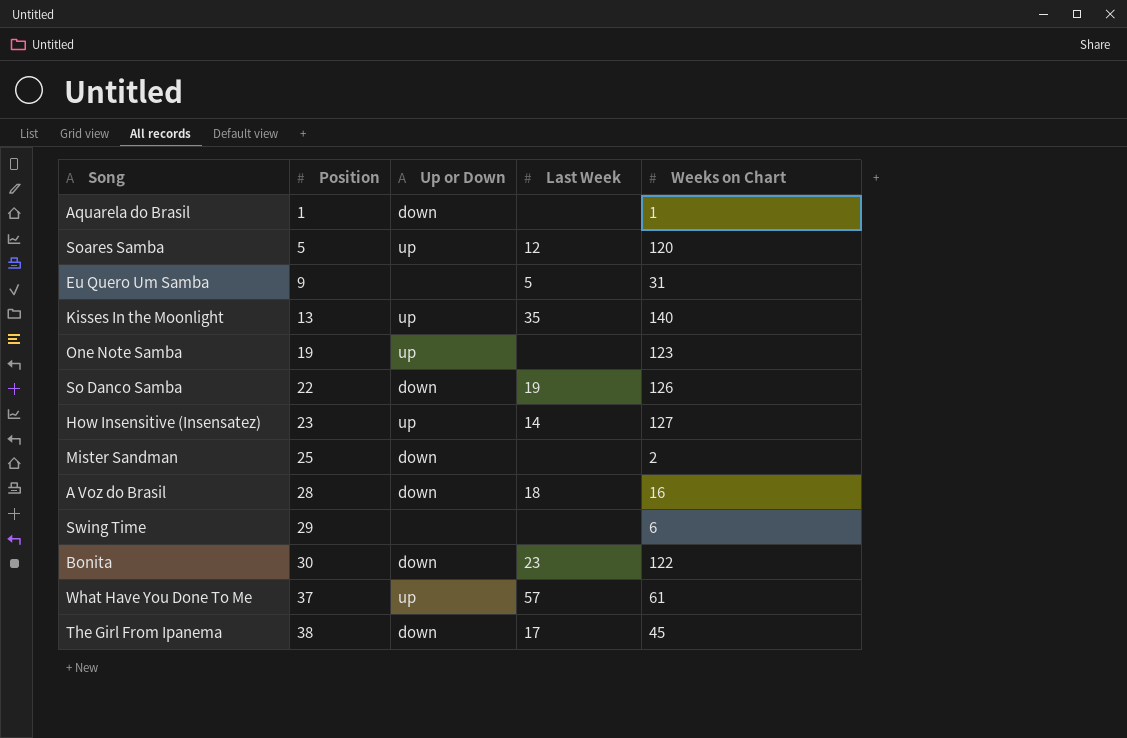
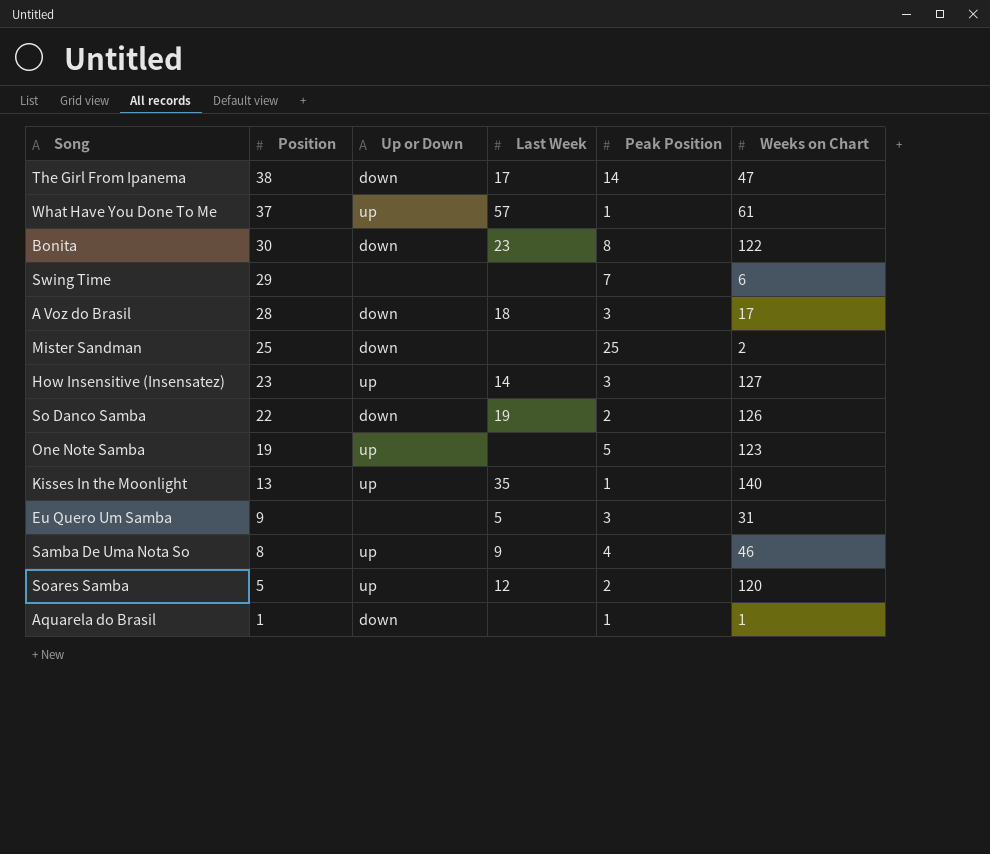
row order: Position ascending -> Position descending
column Peak Position | position: none -> 5
The Girl From Ipanema | Weeks on Chart: 45 -> 47
A Voz do Brasil | Weeks on Chart: 16 -> 17
row Samba De Uma Nota So: none -> 8 | up | 9 | 4 | 46

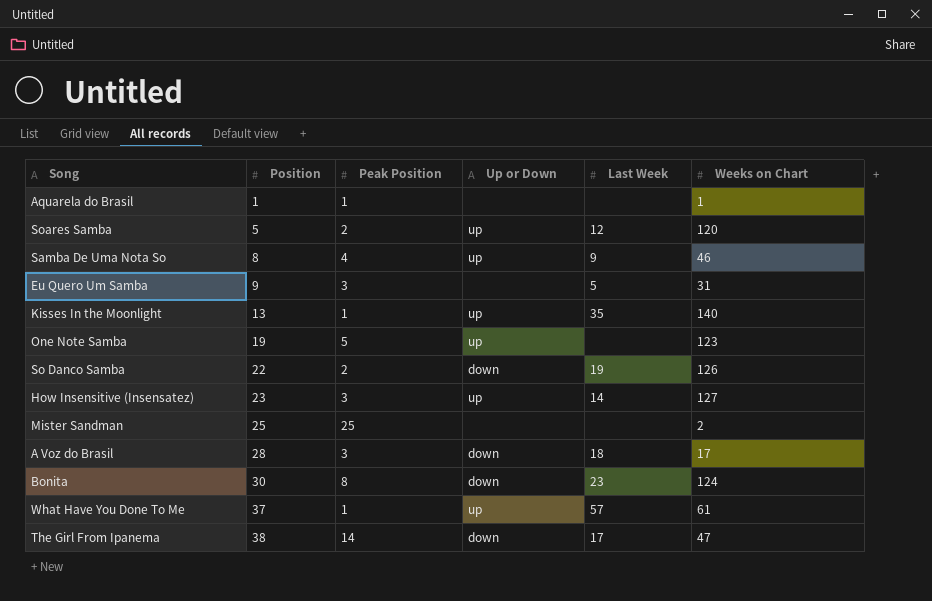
row order: Position descending -> Position ascending
column Peak Position | position: 5 -> 3
row Swing Time: 29 | none | none | 7 | 6 -> none
Aquarela do Brasil | Up or Down: down -> none
Mister Sandman | Up or Down: down -> none
Bonita | Weeks on Chart: 122 -> 124

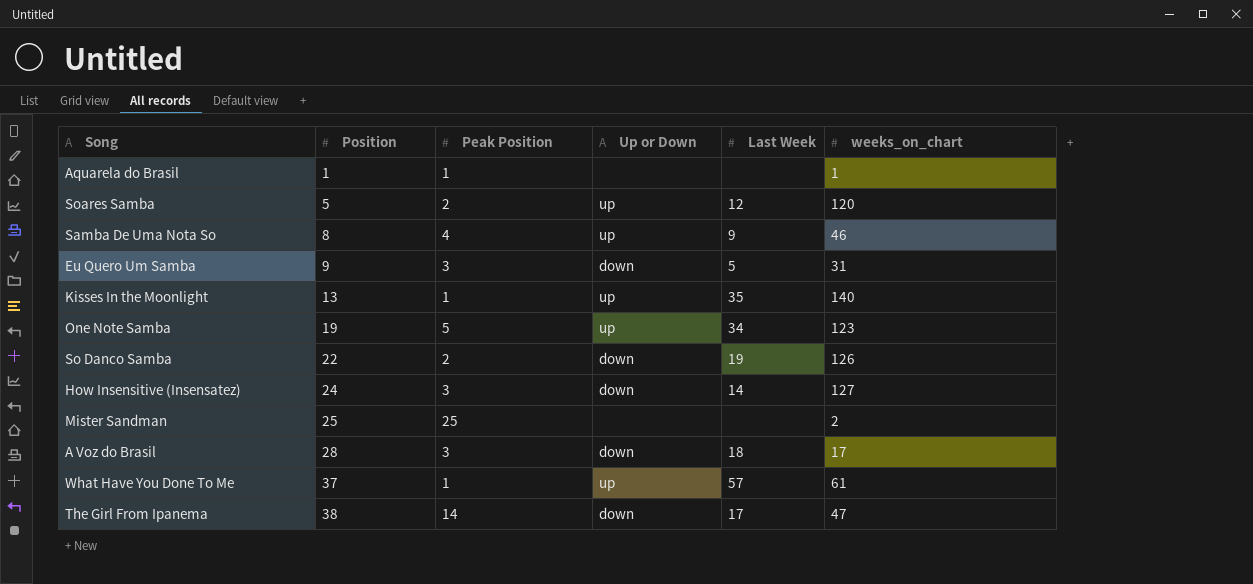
column name: Weeks on Chart -> weeks_on_chart
row Bonita: 30 | 8 | down | 23 | 124 -> none
Eu Quero Um Samba | Up or Down: none -> down
One Note Samba | Last Week: none -> 34
How Insensitive (Insensatez) | Position: 23 -> 24
How Insensitive (Insensatez) | Up or Down: up -> down

